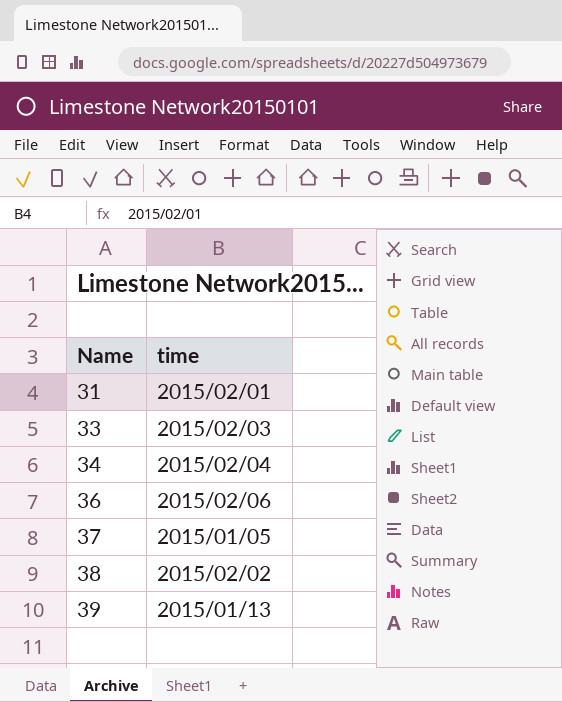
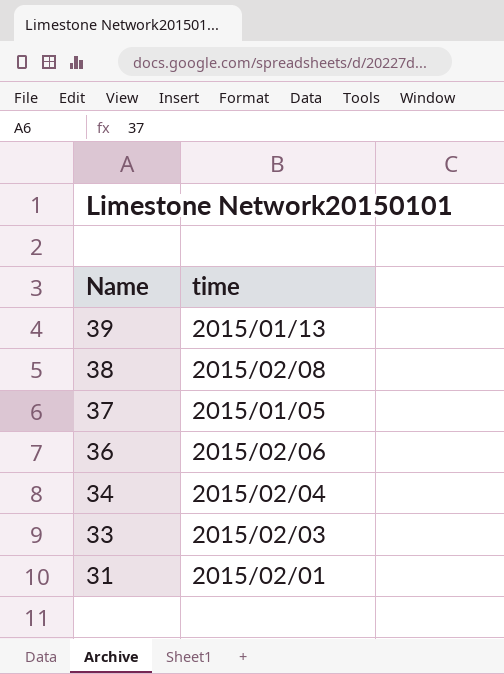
row order: Name ascending -> Name descending
38 | time: 2015/02/02 -> 2015/02/08

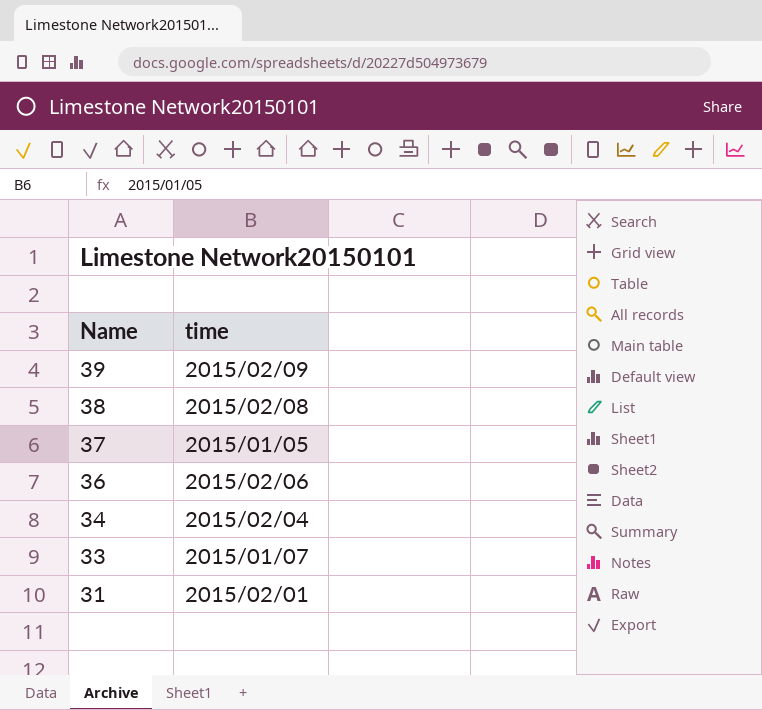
39 | time: 2015/01/13 -> 2015/02/09
33 | time: 2015/02/03 -> 2015/01/07

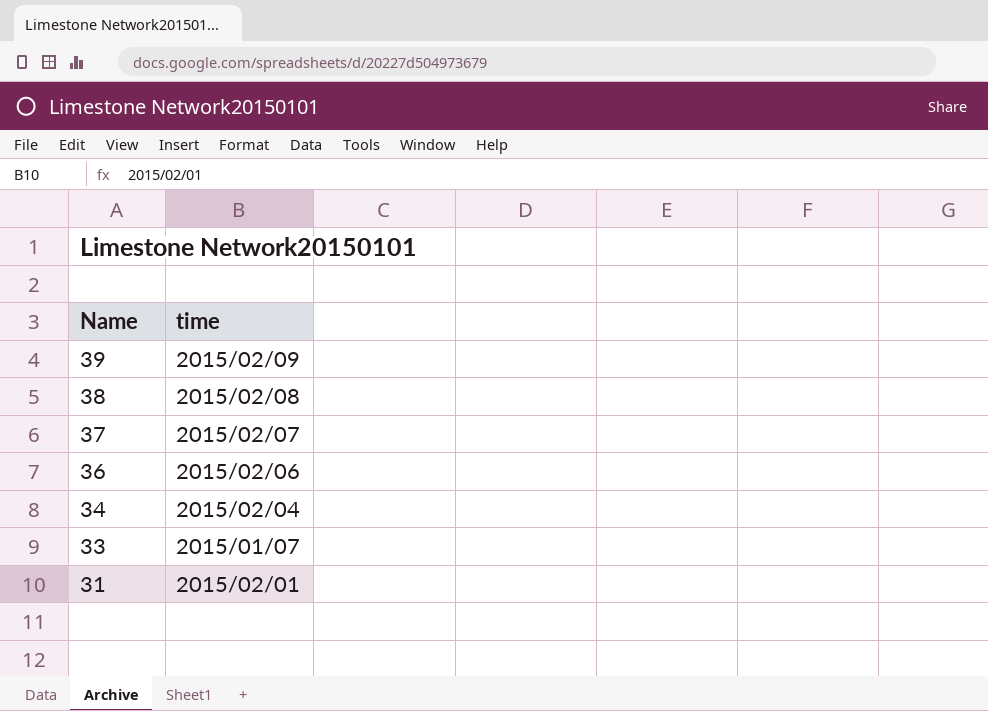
37 | time: 2015/01/05 -> 2015/02/07

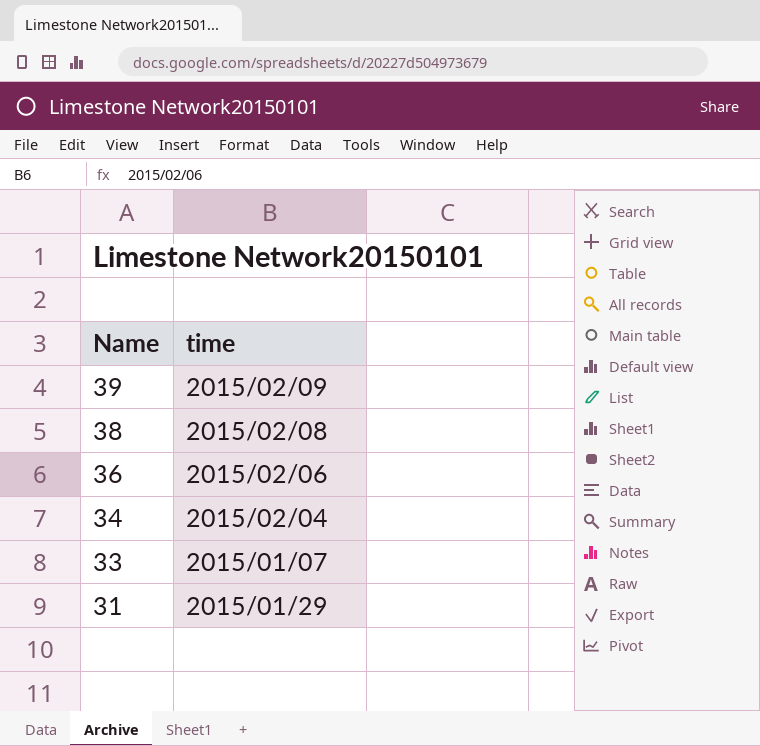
row 37: 2015/02/07 -> none
31 | time: 2015/02/01 -> 2015/01/29

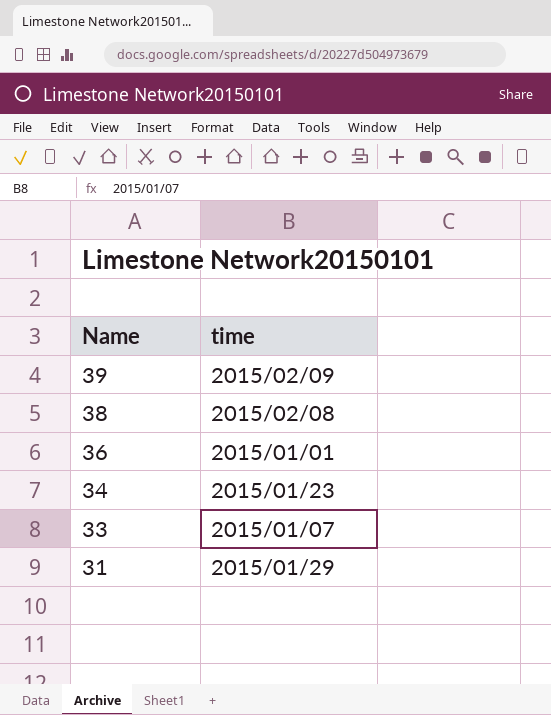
36 | time: 2015/02/06 -> 2015/01/01
34 | time: 2015/02/04 -> 2015/01/23

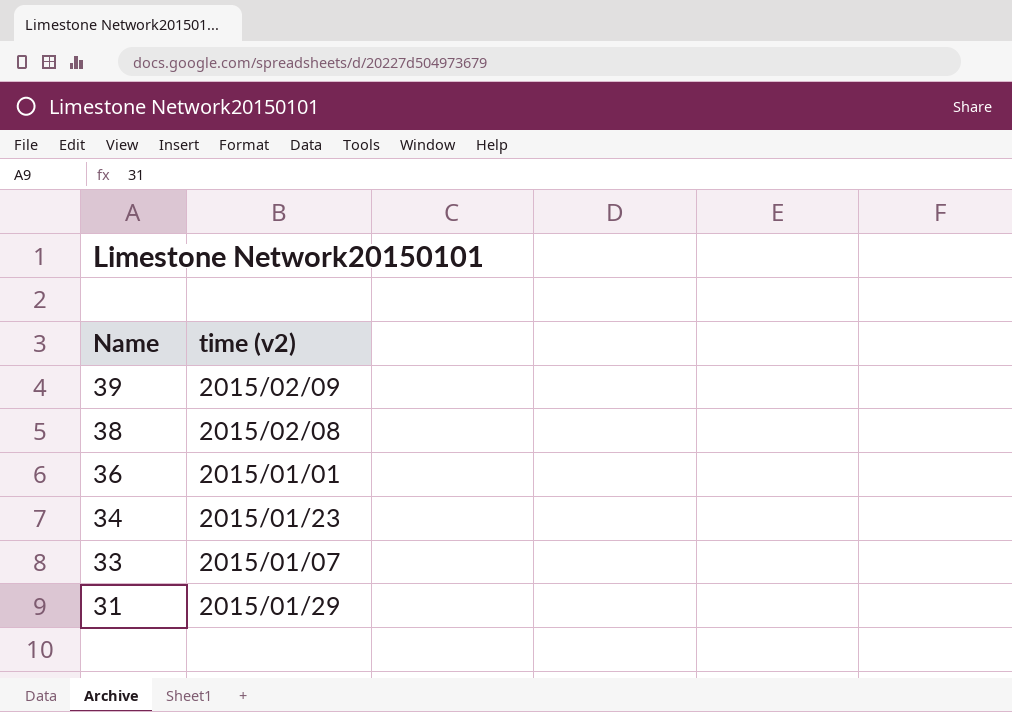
column name: time -> time (v2)

